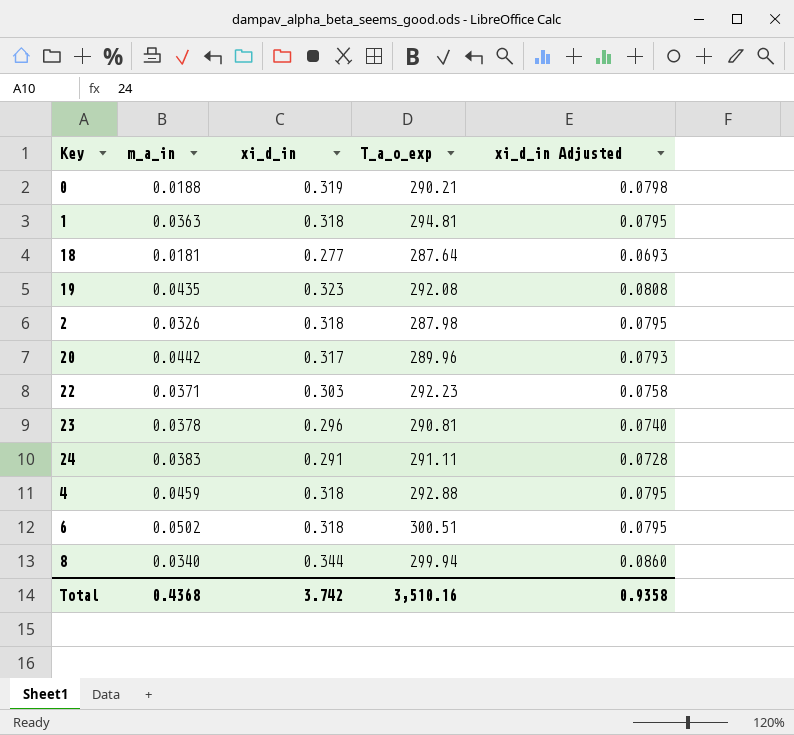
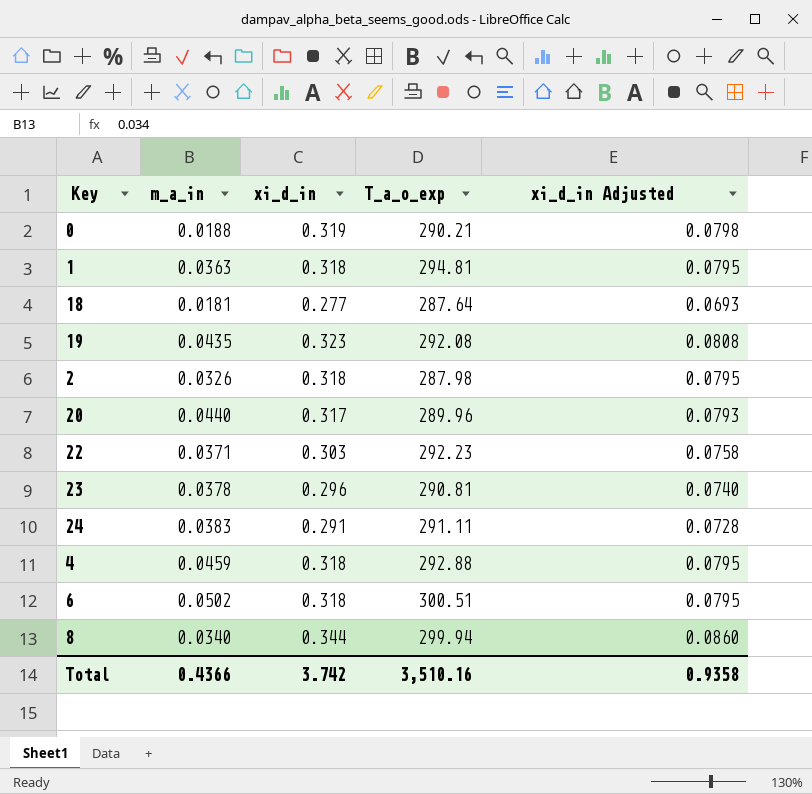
20 | m_a_in: 0.0442 -> 0.0440
Total | m_a_in: 0.4368 -> 0.4366

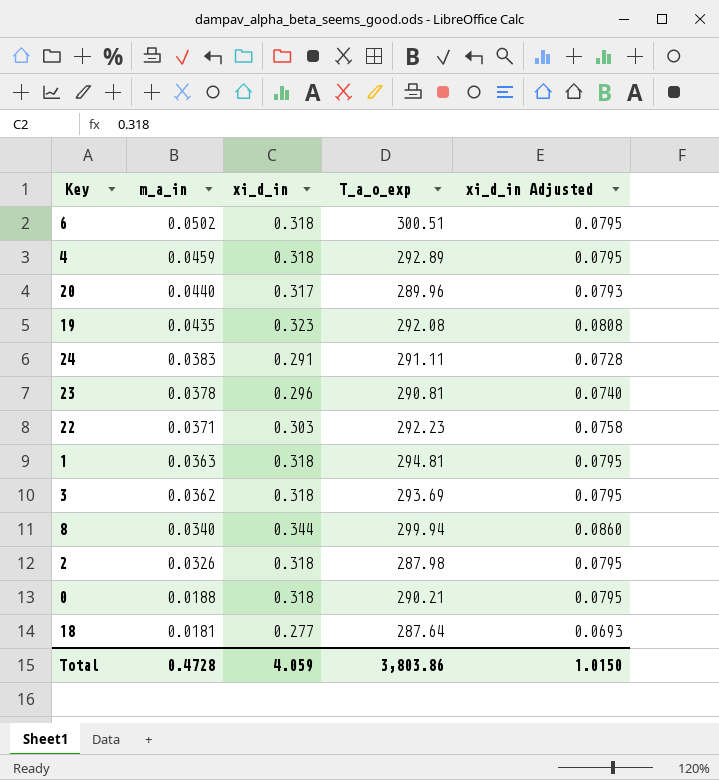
row order: none -> m_a_in descending
4 | T_a_o_exp: 292.88 -> 292.89
row 3: none -> 0.0362 | 0.318 | 293.69 | 0.0795
0 | xi_d_in: 0.319 -> 0.318
0 | xi_d_in Adjusted: 0.0798 -> 0.0795
Total | m_a_in: 0.4366 -> 0.4728
Total | xi_d_in: 3.742 -> 4.059
Total | T_a_o_exp: 3,510.16 -> 3,803.86
Total | xi_d_in Adjusted: 0.9358 -> 1.0150

